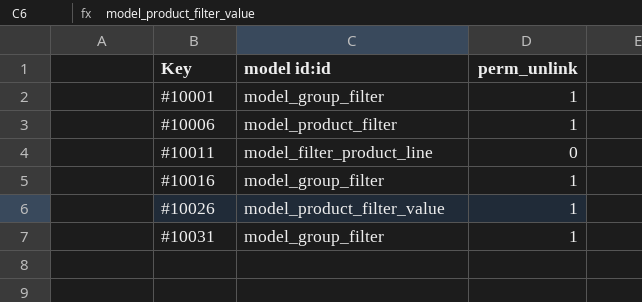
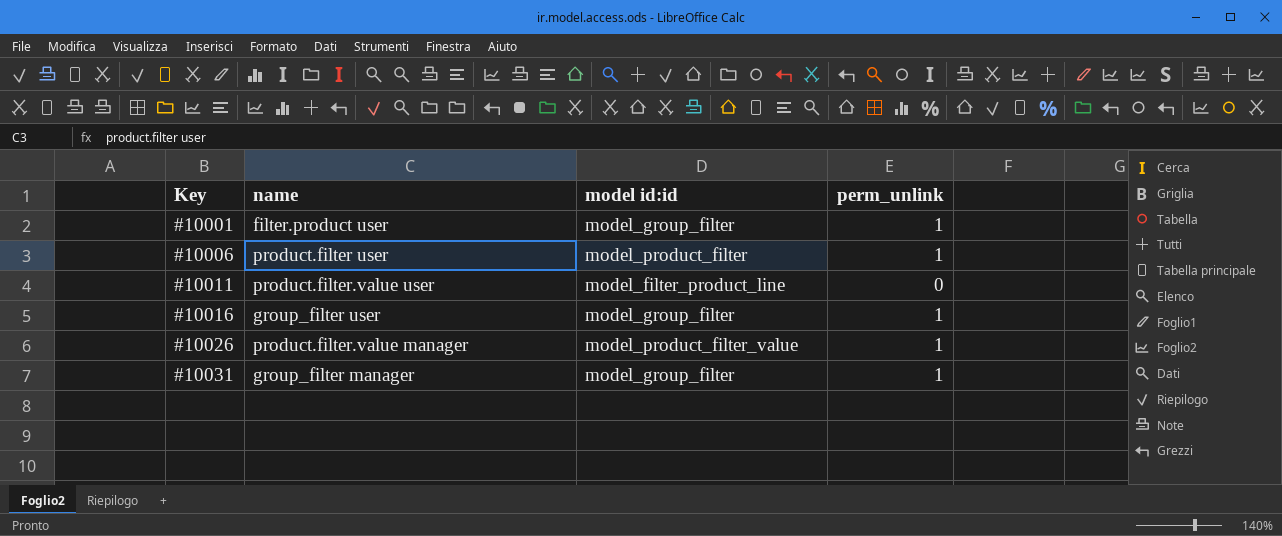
column name | position: none -> 2

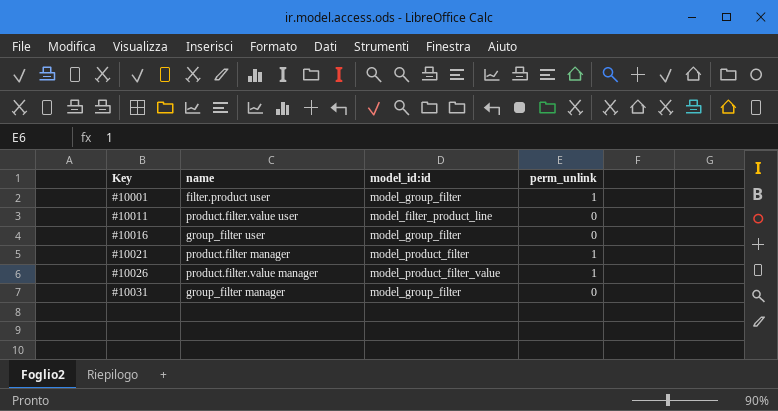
column name: model id:id -> model_id:id
row #10006: product.filter user | model_product_filter | 1 -> none
#10016 | perm_unlink: 1 -> 0
row #10021: none -> product.filter manager | model_product_filter | 1
#10031 | perm_unlink: 1 -> 0

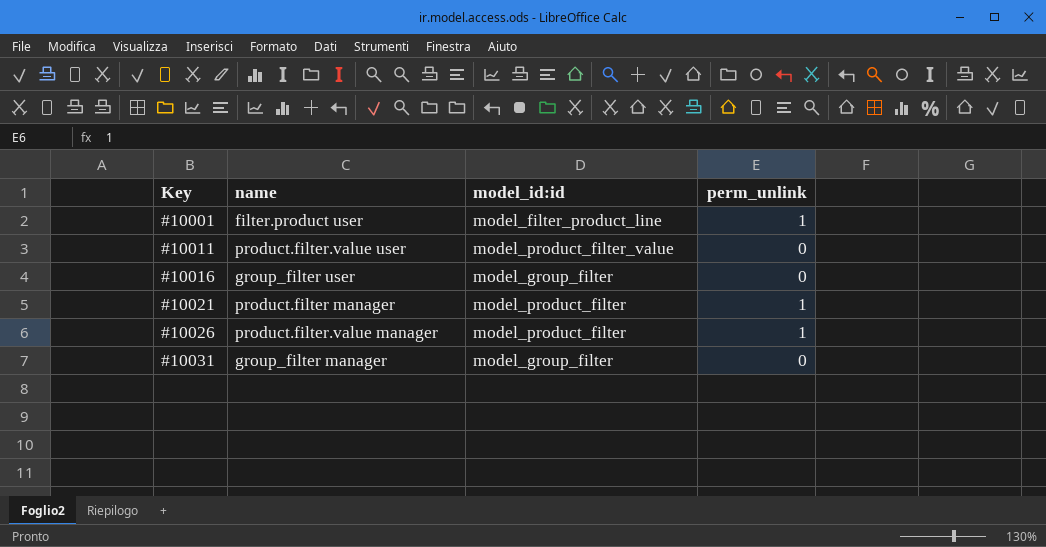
#10001 | model_id:id: model_group_filter -> model_filter_product_line
#10011 | model_id:id: model_filter_product_line -> model_product_filter_value
#10026 | model_id:id: model_product_filter_value -> model_product_filter

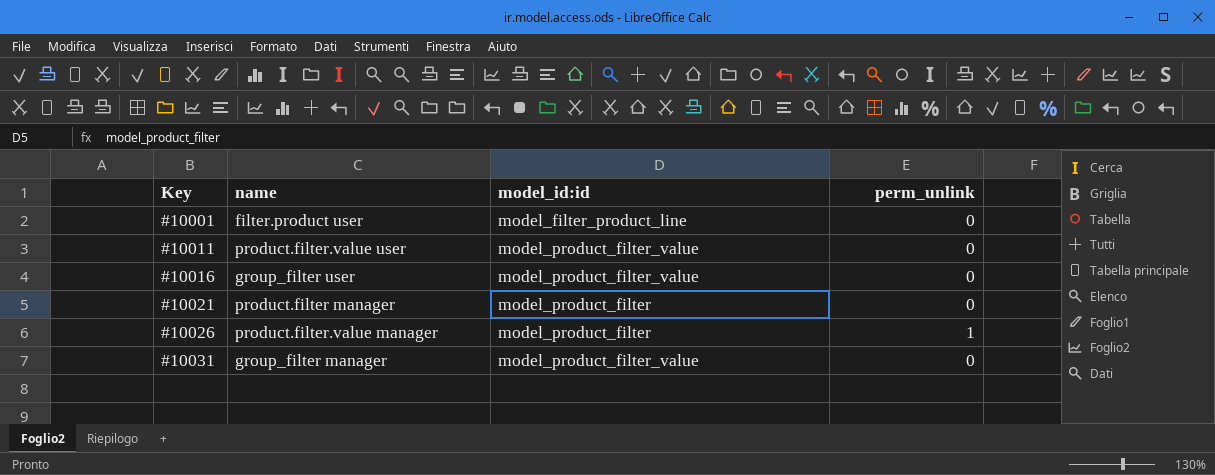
#10001 | perm_unlink: 1 -> 0
#10016 | model_id:id: model_group_filter -> model_product_filter_value
#10021 | perm_unlink: 1 -> 0
#10031 | model_id:id: model_group_filter -> model_product_filter_value

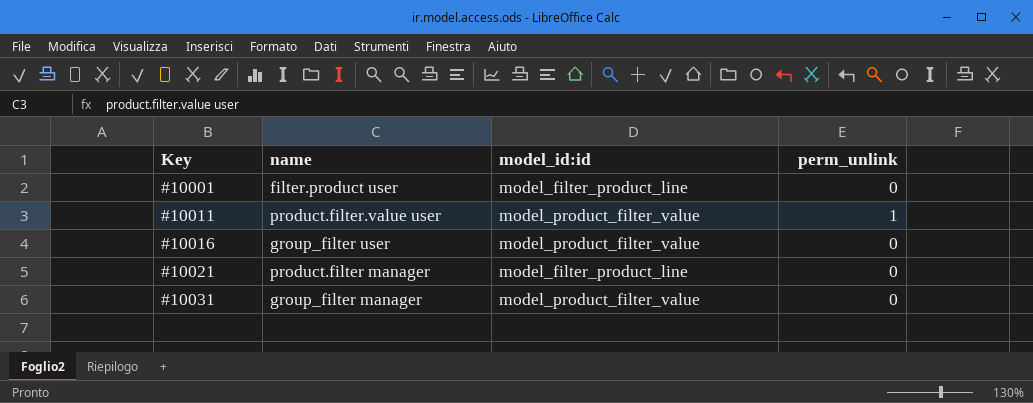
row #10026: product.filter.value manager | model_product_filter | 1 -> none
#10011 | perm_unlink: 0 -> 1
#10021 | model_id:id: model_product_filter -> model_filter_product_line

